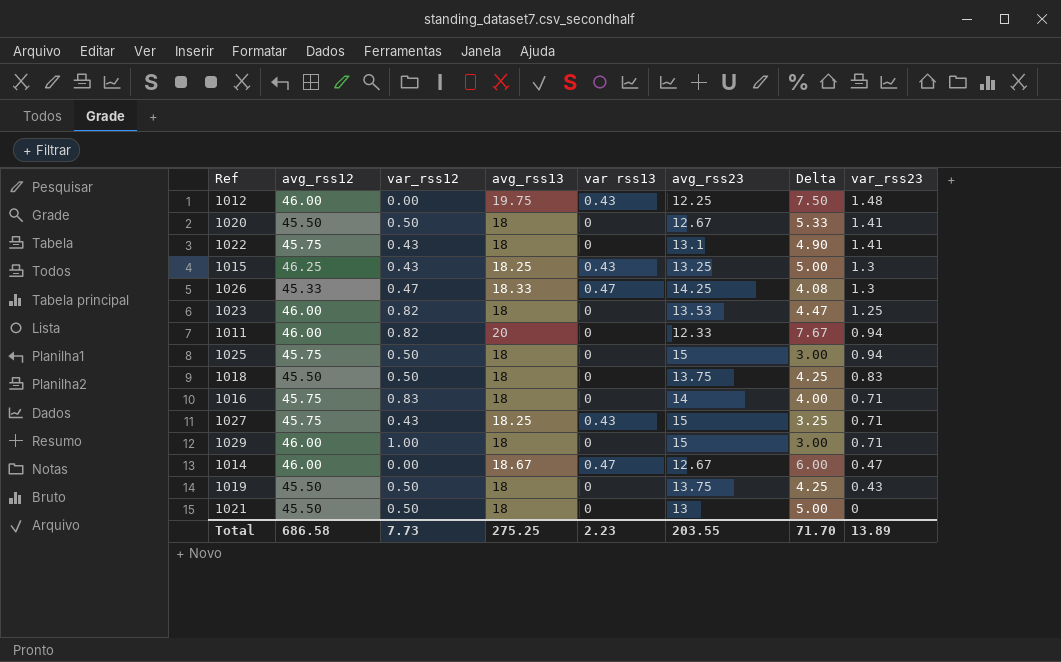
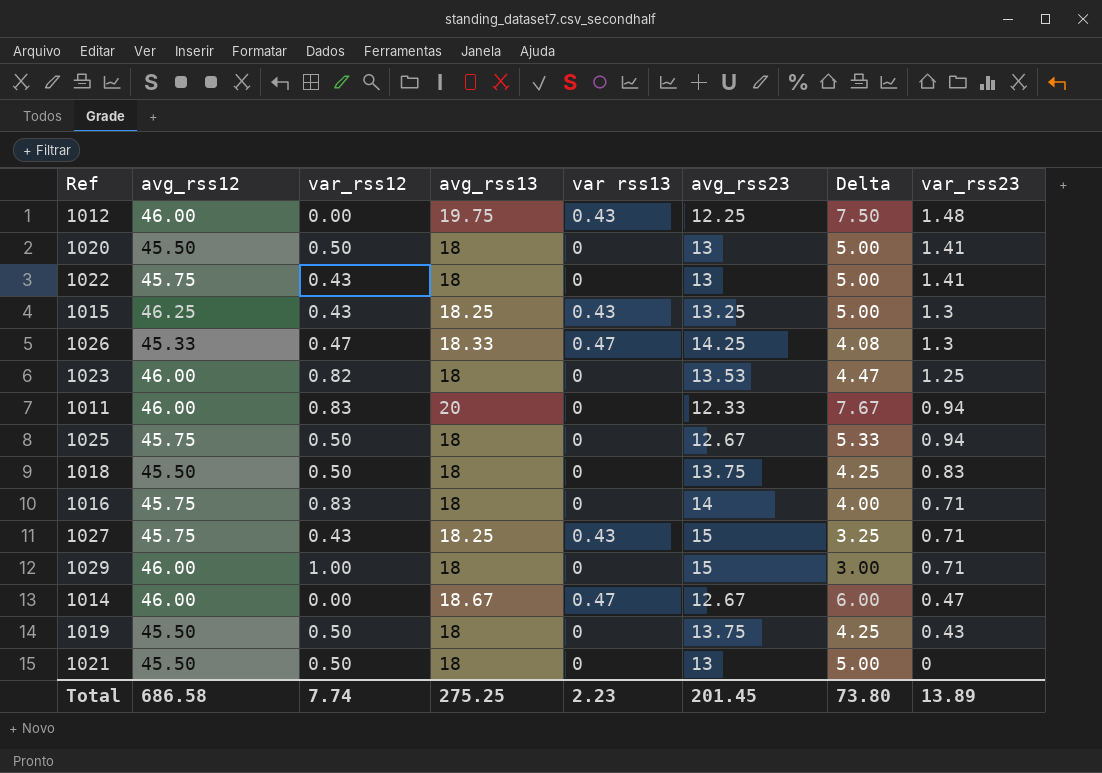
1020 | avg_rss23: 12.67 -> 13
1020 | Delta: 5.33 -> 5.00
1022 | avg_rss23: 13.1 -> 13
1022 | Delta: 4.90 -> 5.00
1011 | var_rss12: 0.82 -> 0.83
1025 | avg_rss23: 15 -> 12.67
1025 | Delta: 3.00 -> 5.33
Total | var_rss12: 7.73 -> 7.74
Total | avg_rss23: 203.55 -> 201.45
Total | Delta: 71.70 -> 73.80

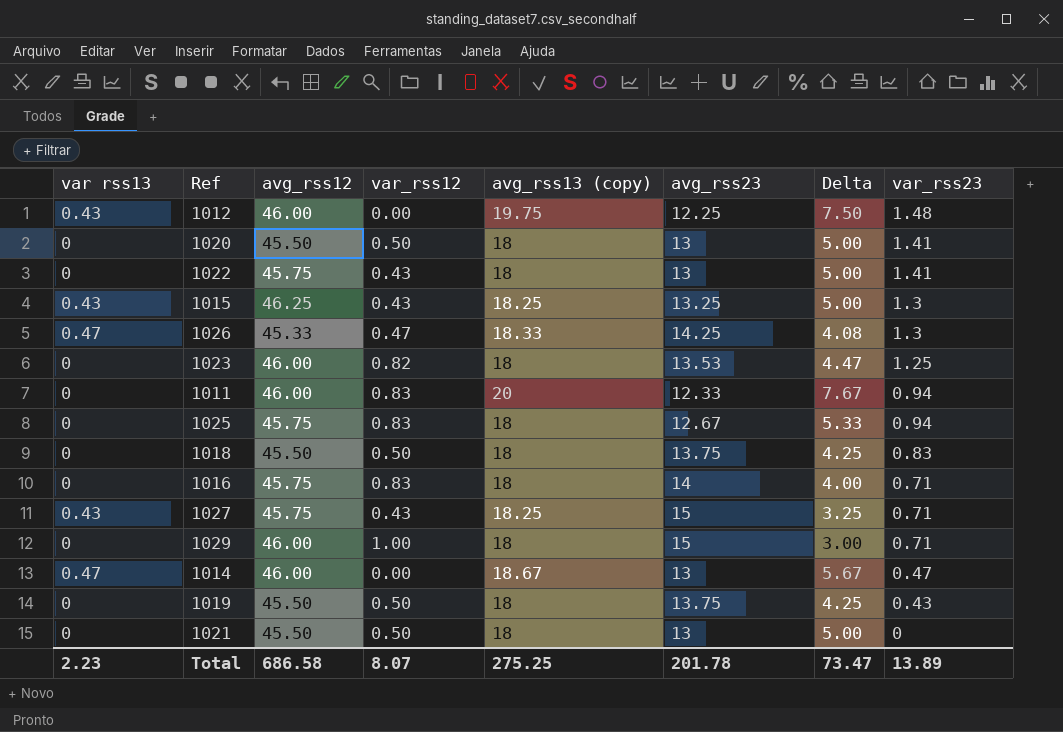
column var rss13 | position: 5 -> 1
column name: avg_rss13 -> avg_rss13 (copy)
1025 | var_rss12: 0.50 -> 0.83
1014 | avg_rss23: 12.67 -> 13
1014 | Delta: 6.00 -> 5.67
Total | var_rss12: 7.74 -> 8.07
Total | avg_rss23: 201.45 -> 201.78
Total | Delta: 73.80 -> 73.47

